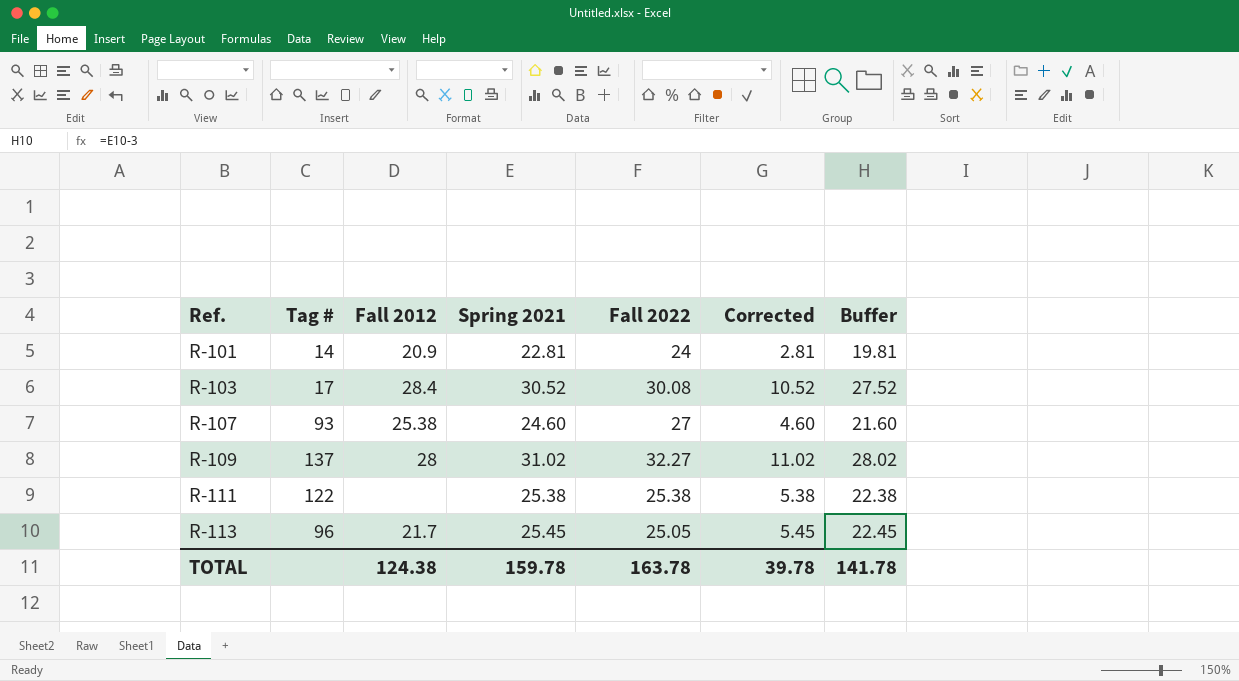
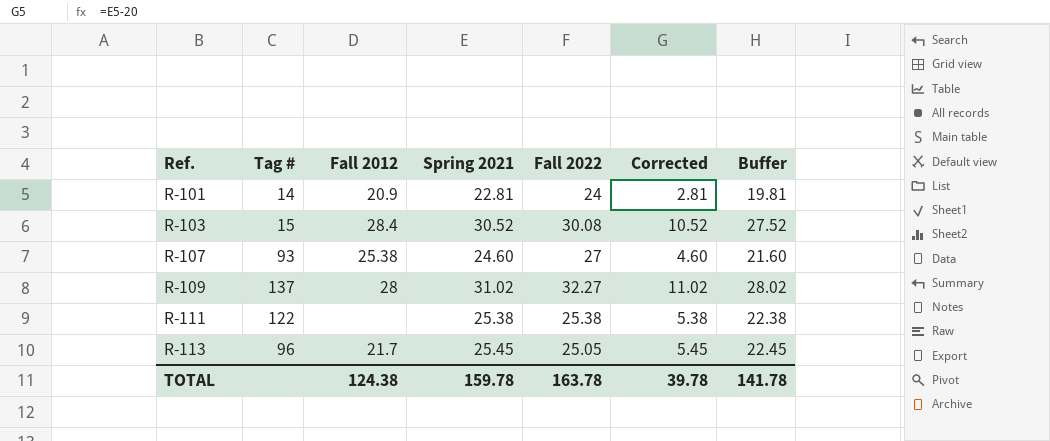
R-103 | Tag #: 17 -> 15

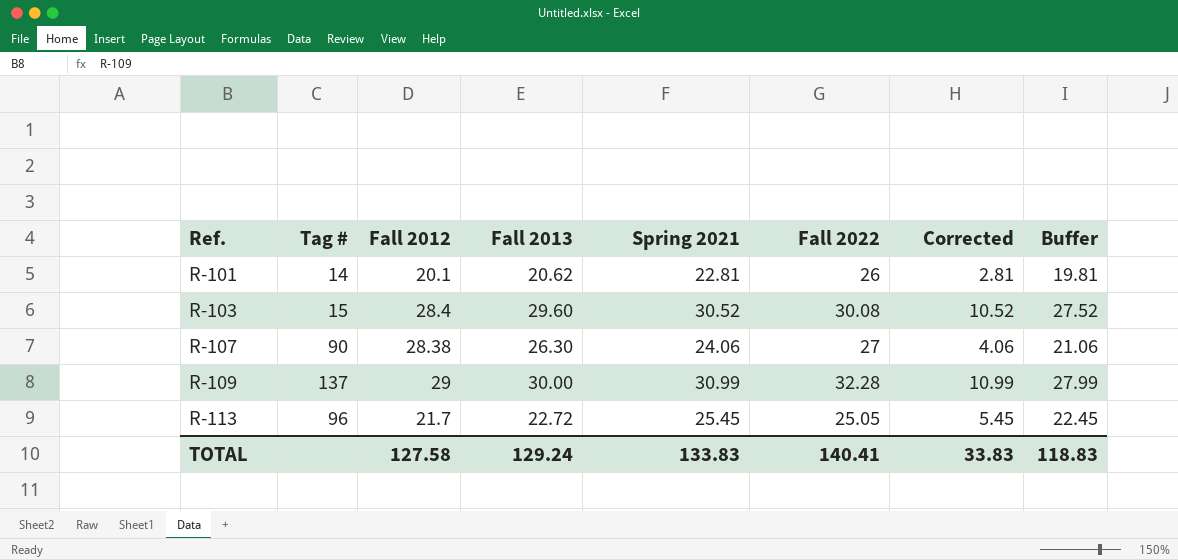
column Fall 2013 | position: none -> 4
row R-111: 122 | none | 25.38 | 25.38 | 5.38 | 22.38 -> none
R-101 | Fall 2012: 20.9 -> 20.1
R-101 | Fall 2022: 24 -> 26
R-107 | Tag #: 93 -> 90
R-107 | Fall 2012: 25.38 -> 28.38
R-107 | Spring 2021: 24.60 -> 24.06
R-107 | Corrected: 4.60 -> 4.06
R-107 | Buffer: 21.60 -> 21.06
R-109 | Fall 2012: 28 -> 29
R-109 | Spring 2021: 31.02 -> 30.99
R-109 | Fall 2022: 32.27 -> 32.28
R-109 | Corrected: 11.02 -> 10.99
R-109 | Buffer: 28.02 -> 27.99
TOTAL | Fall 2012: 124.38 -> 127.58
TOTAL | Spring 2021: 159.78 -> 133.83
TOTAL | Fall 2022: 163.78 -> 140.41
TOTAL | Corrected: 39.78 -> 33.83
TOTAL | Buffer: 141.78 -> 118.83

